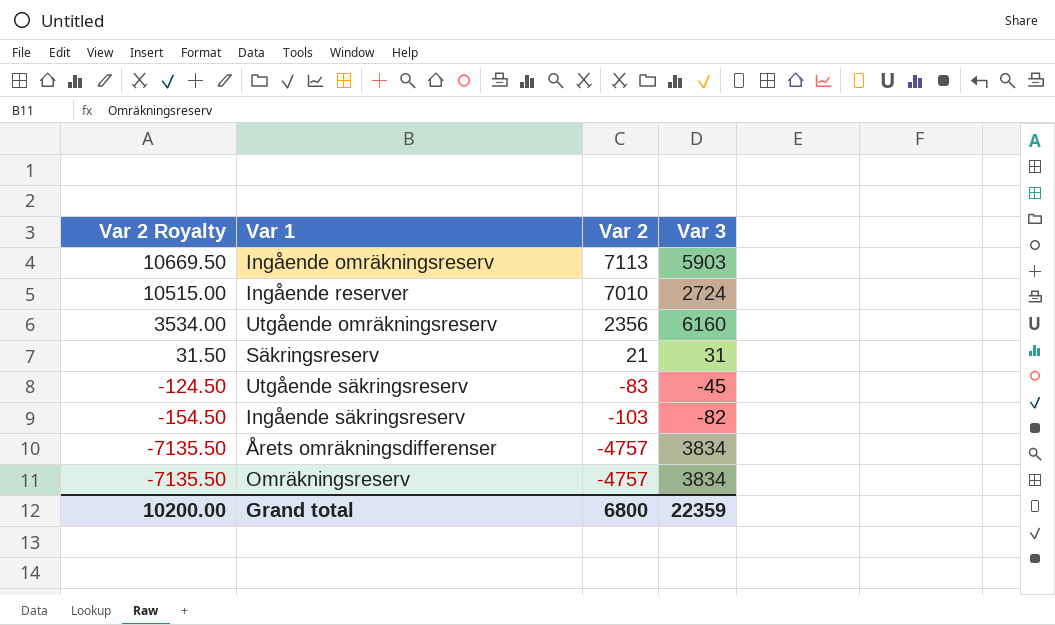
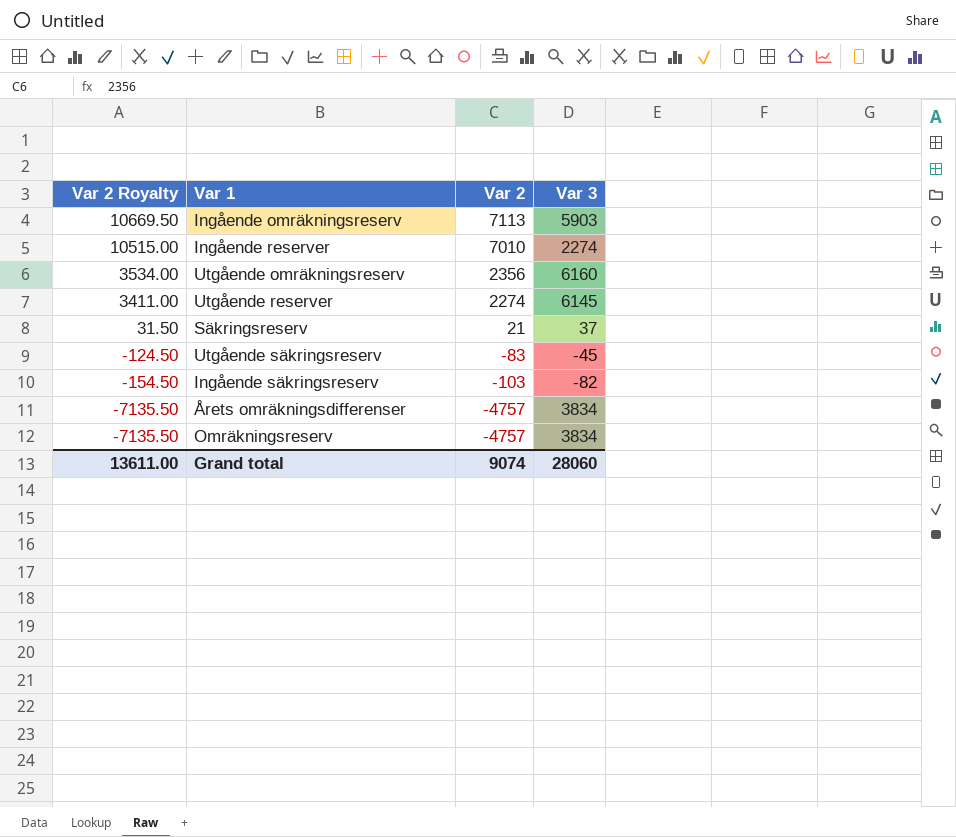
Ingående reserver | Var 3: 2724 -> 2274
row Utgående reserver: none -> 3411.00 | 2274 | 6145
Säkringsreserv | Var 3: 31 -> 37
Grand total | Var 2 Royalty: 10200.00 -> 13611.00
Grand total | Var 2: 6800 -> 9074
Grand total | Var 3: 22359 -> 28060

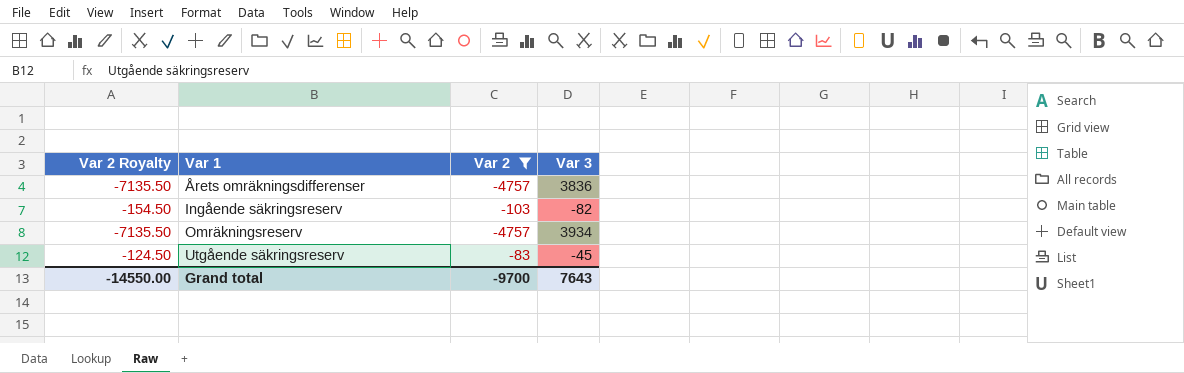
filter: none -> Var 2 <= -83
row order: Var 2 Royalty descending -> Var 1 ascending
Årets omräkningsdifferenser | Var 3: 3834 -> 3836
Omräkningsreserv | Var 3: 3834 -> 3934
Grand total | Var 2 Royalty: 13611.00 -> -14550.00
Grand total | Var 2: 9074 -> -9700
Grand total | Var 3: 28060 -> 7643

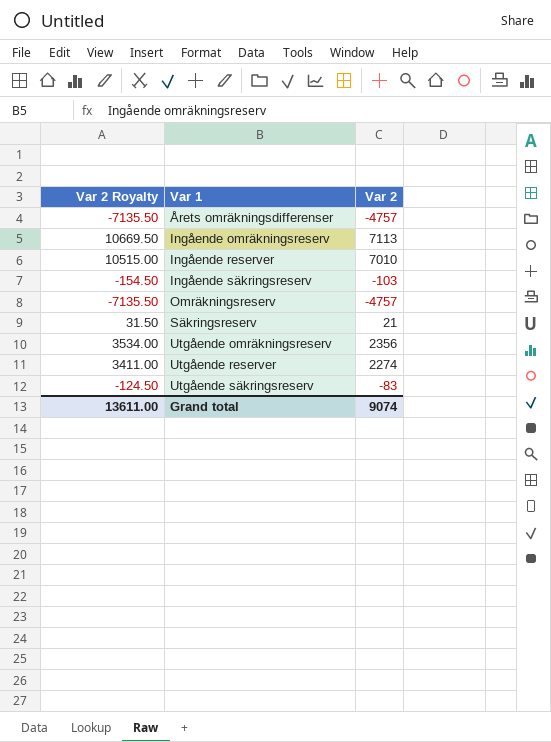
filter: Var 2 <= -83 -> none
column Var 3 | position: 4 -> none
Grand total | Var 2 Royalty: -14550.00 -> 13611.00
Grand total | Var 2: -9700 -> 9074

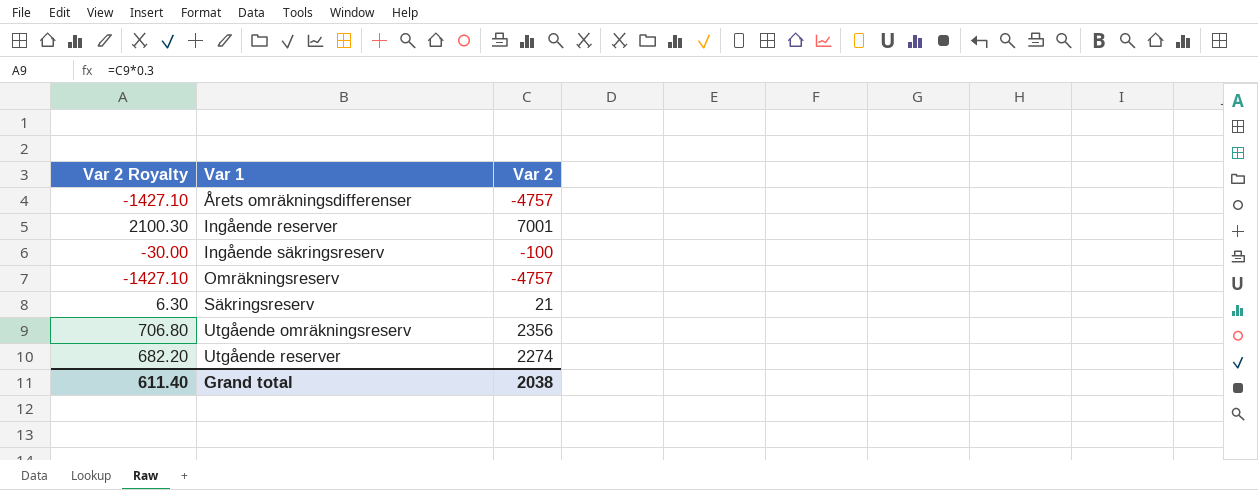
column Var 2 Royalty | formula: [Var 2] * 1.5 -> [Var 2] * 0.3
row Ingående omräkningsreserv: 10669.50 | 7113 -> none
row Utgående säkringsreserv: -124.50 | -83 -> none
Ingående reserver | Var 2: 7010 -> 7001
Ingående säkringsreserv | Var 2: -103 -> -100
Grand total | Var 2 Royalty: 13611.00 -> 611.40
Grand total | Var 2: 9074 -> 2038

